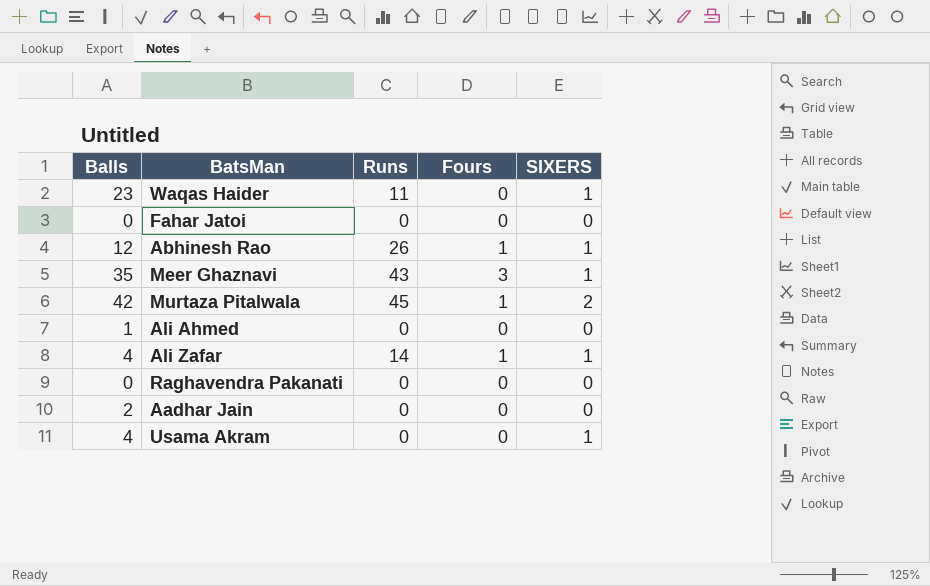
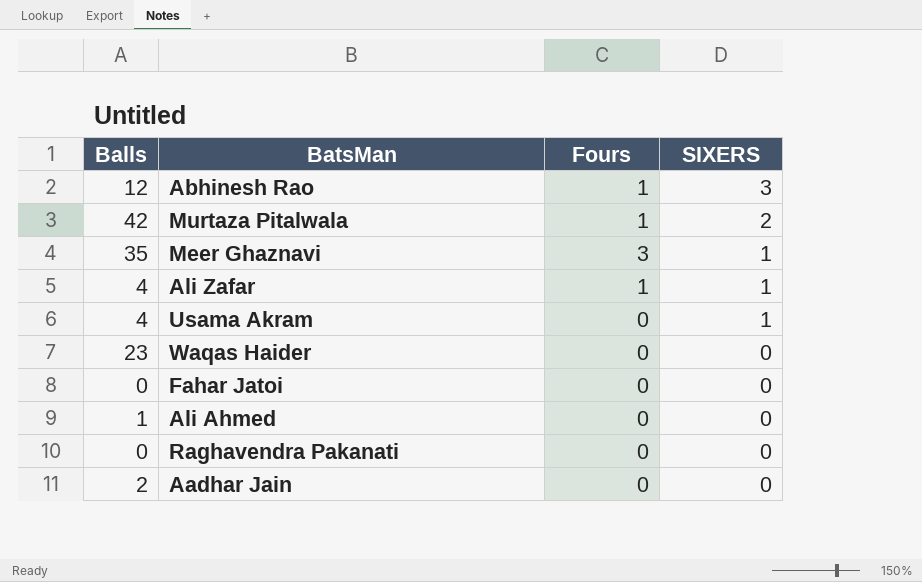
row order: none -> SIXERS descending
column Runs | position: 3 -> none
Abhinesh Rao | SIXERS: 1 -> 3
Waqas Haider | SIXERS: 1 -> 0

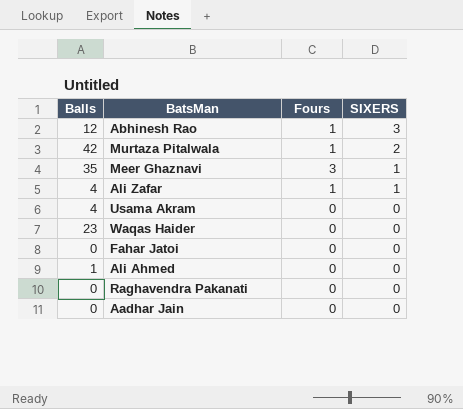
Usama Akram | SIXERS: 1 -> 0
Aadhar Jain | Balls: 2 -> 0

